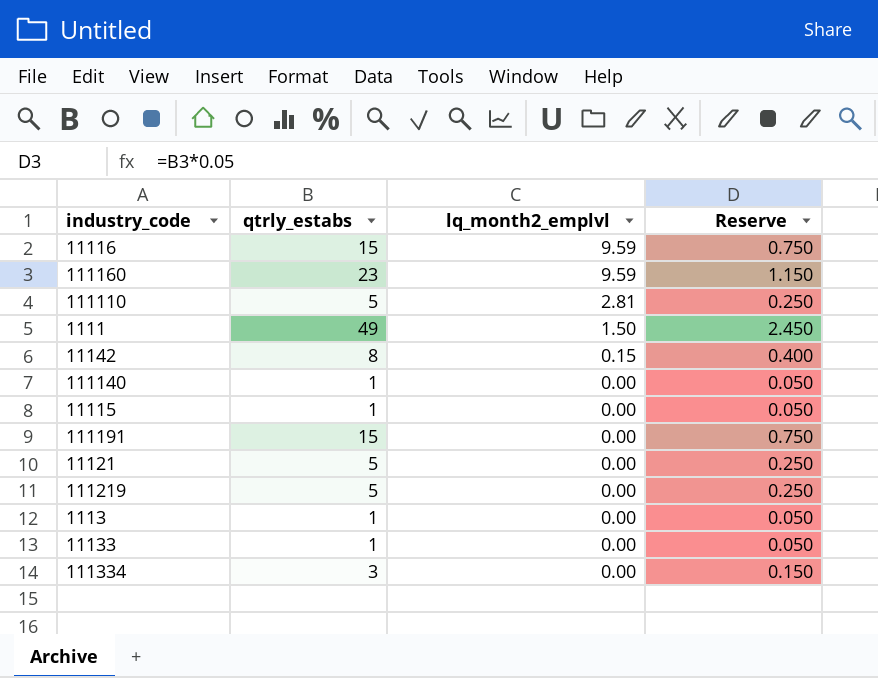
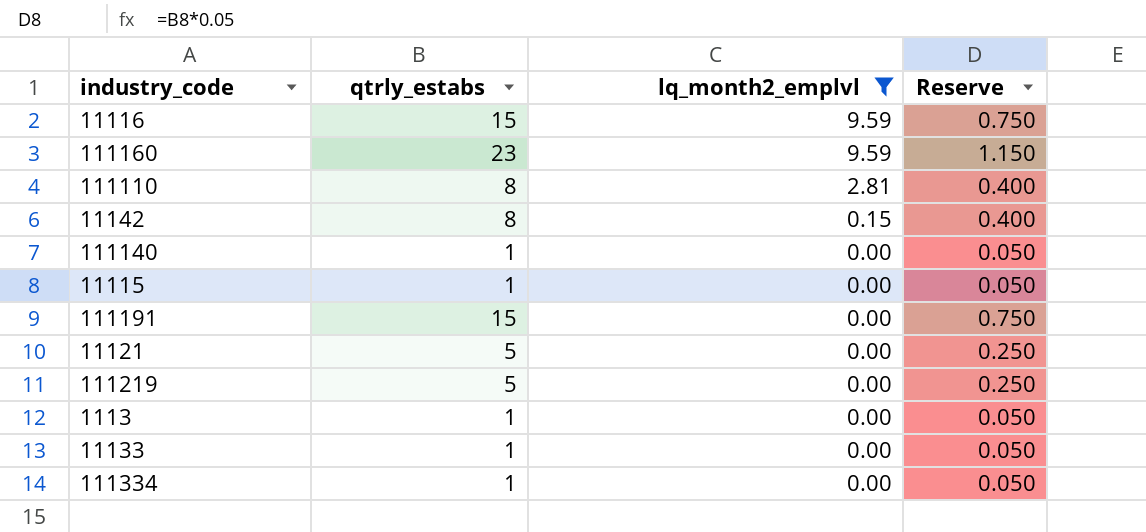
filter: none -> lq_month2_emplvl != 1.50
111110 | qtrly_estabs: 5 -> 8
111110 | Reserve: 0.250 -> 0.400
111334 | qtrly_estabs: 3 -> 1
111334 | Reserve: 0.150 -> 0.050

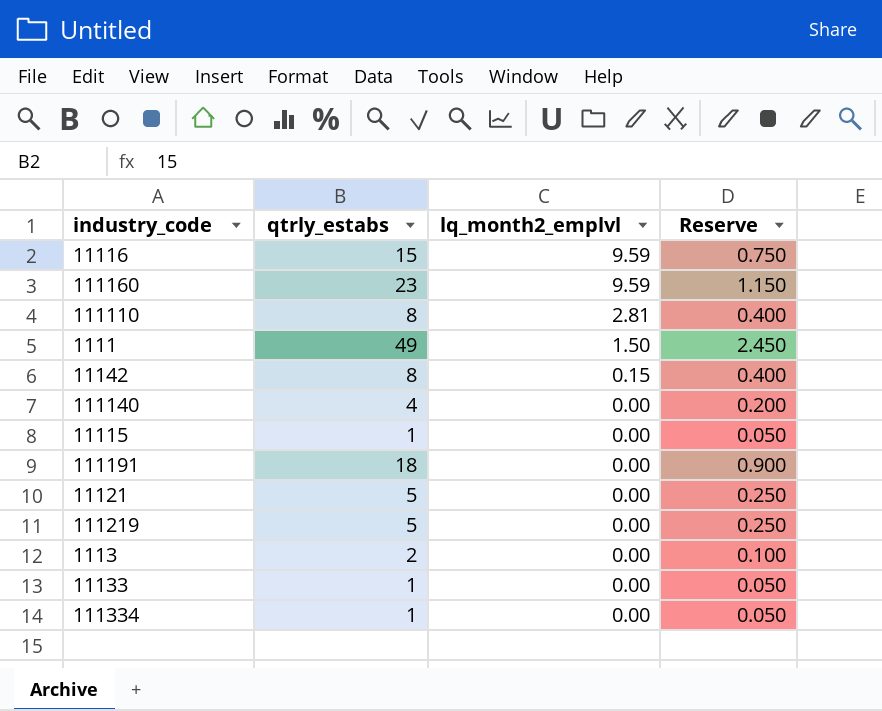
filter: lq_month2_emplvl != 1.50 -> none
111140 | qtrly_estabs: 1 -> 4
111140 | Reserve: 0.050 -> 0.200
111191 | qtrly_estabs: 15 -> 18
111191 | Reserve: 0.750 -> 0.900
1113 | qtrly_estabs: 1 -> 2
1113 | Reserve: 0.050 -> 0.100

